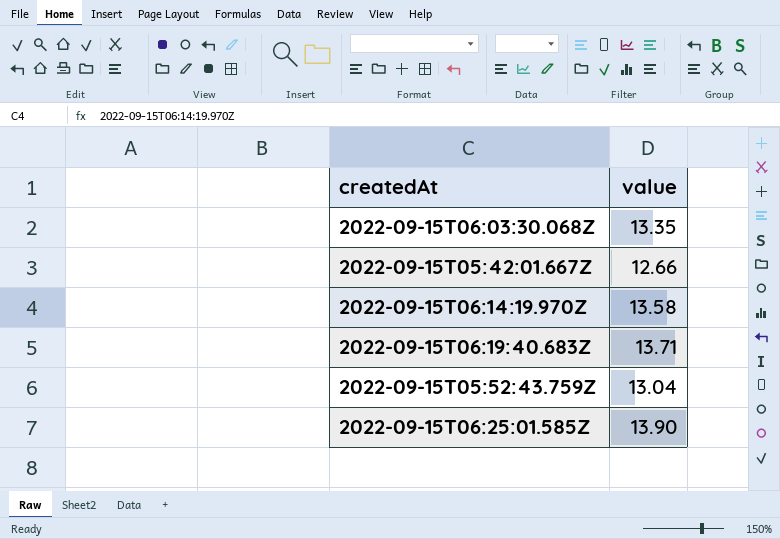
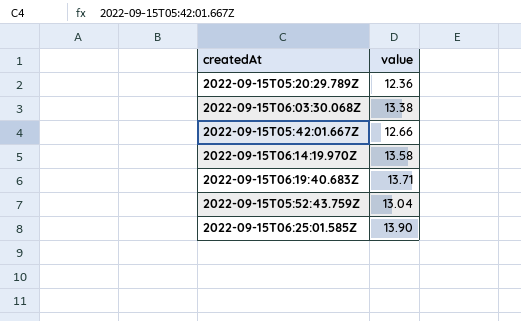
row 2022-09-15T05:20:29.789Z: none -> 12.36
2022-09-15T06:03:30.068Z | value: 13.35 -> 13.38

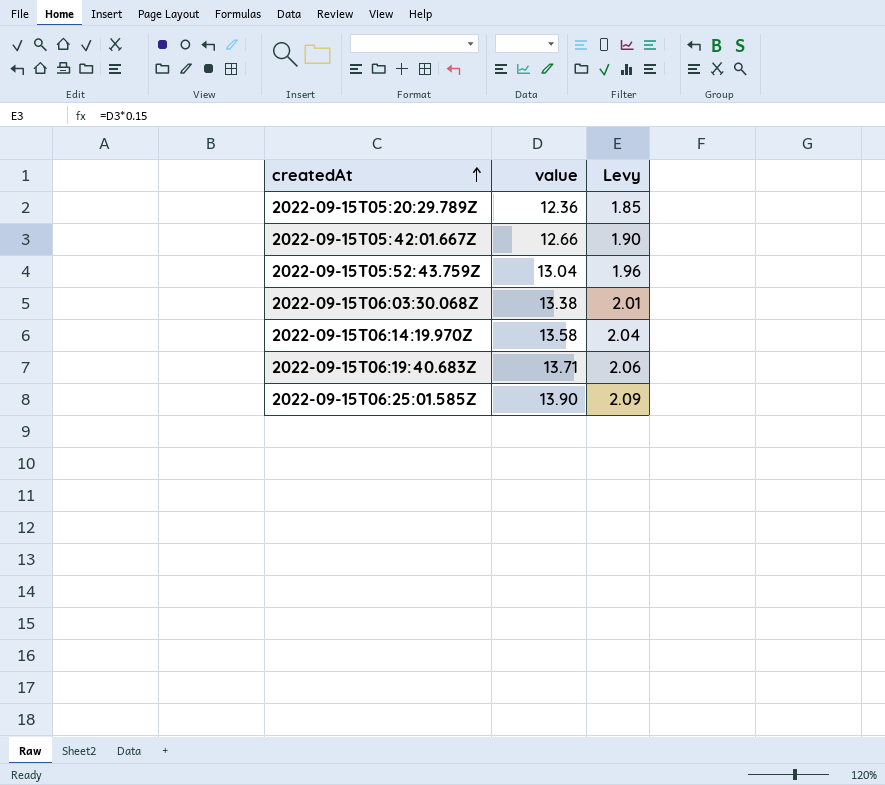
row order: none -> createdAt ascending
column Levy | formula: none -> [value] * 0.15

